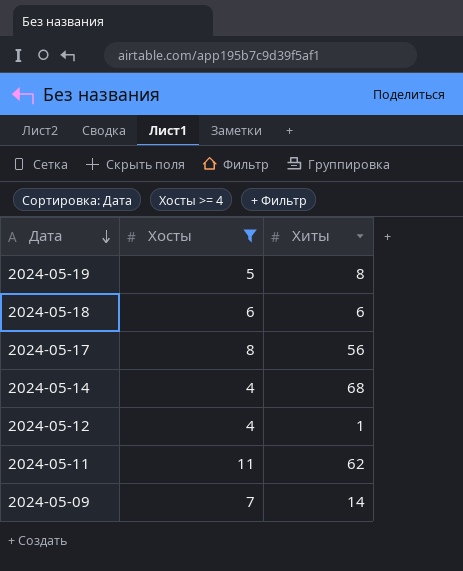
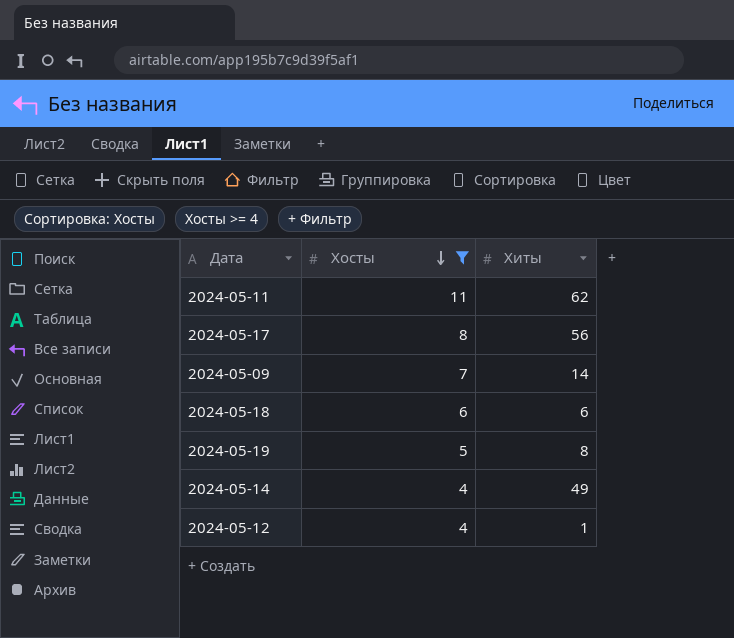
row order: Дата descending -> Хосты descending
2024-05-14 | Хиты: 68 -> 49

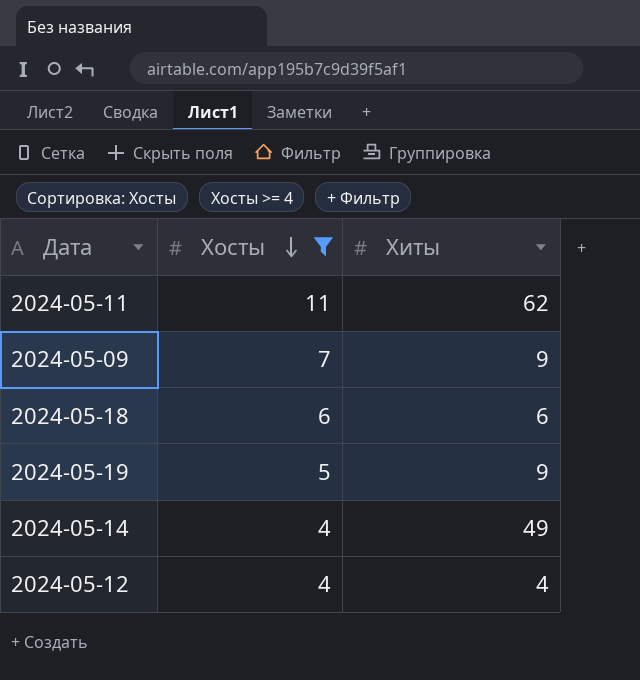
row 2024-05-17: 8 | 56 -> none
2024-05-09 | Хиты: 14 -> 9
2024-05-19 | Хиты: 8 -> 9
2024-05-12 | Хиты: 1 -> 4

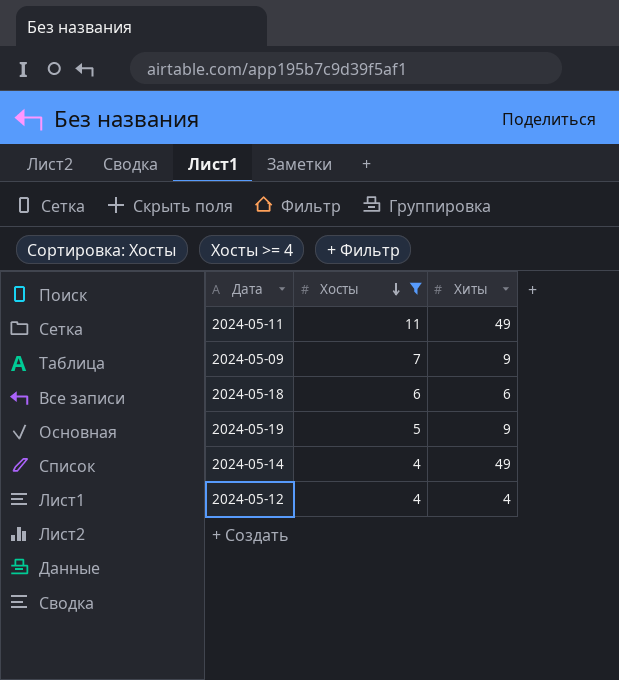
2024-05-11 | Хиты: 62 -> 49

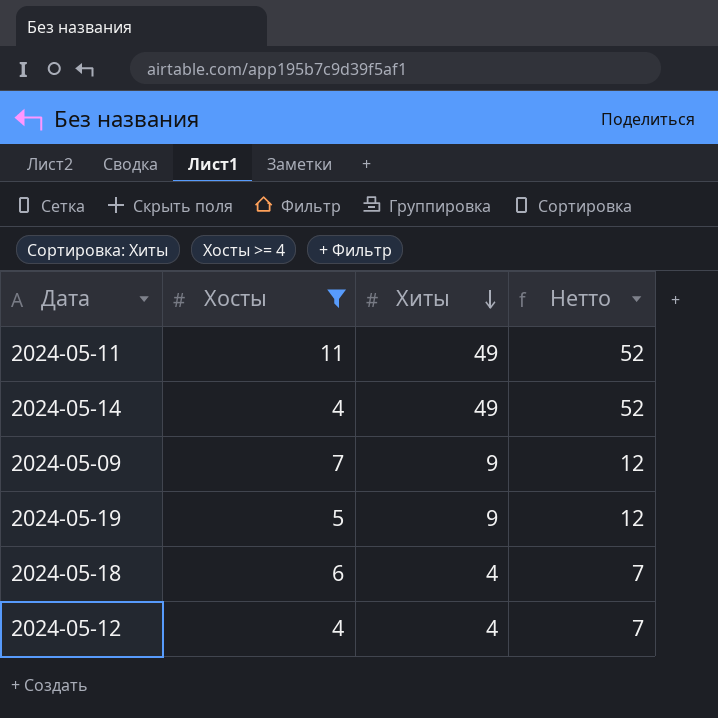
row order: Хосты descending -> Хиты descending
column Нетто | formula: none -> [Хиты] + 3
2024-05-18 | Хиты: 6 -> 4

